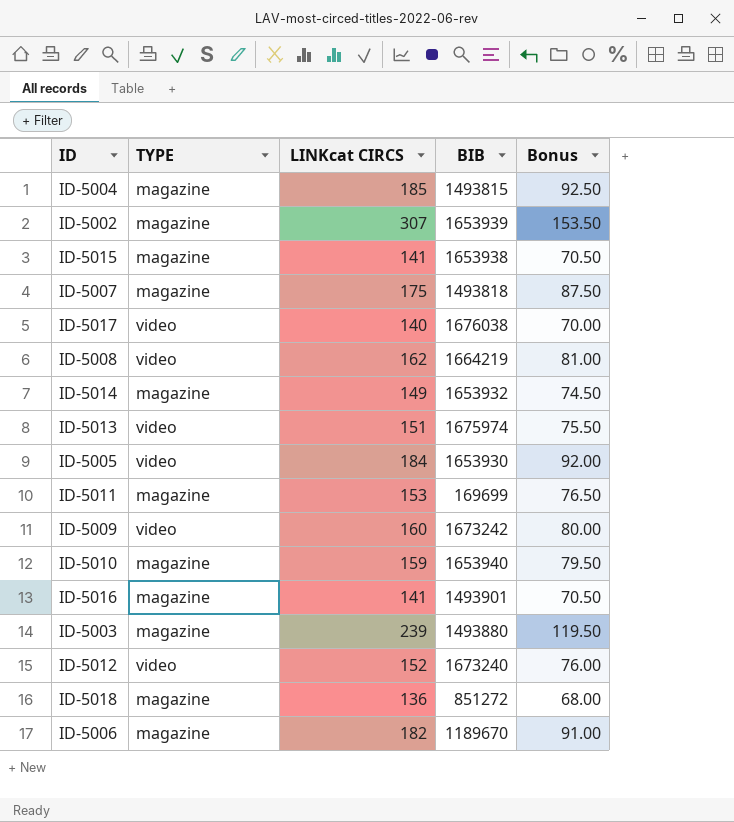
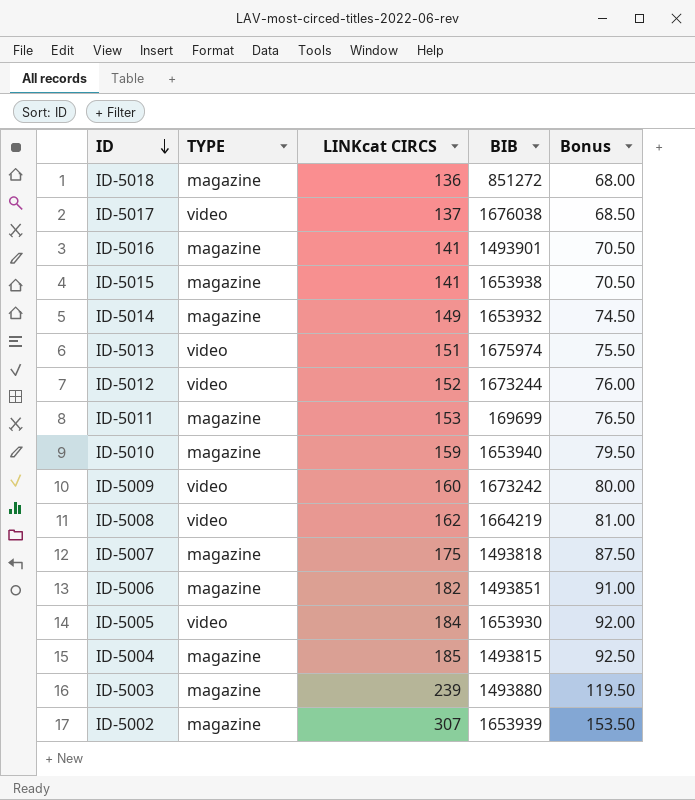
row order: none -> ID descending
ID-5017 | LINKcat CIRCS: 140 -> 137
ID-5017 | Bonus: 70.00 -> 68.50
ID-5012 | BIB: 1673240 -> 1673244
ID-5006 | BIB: 1189670 -> 1493851

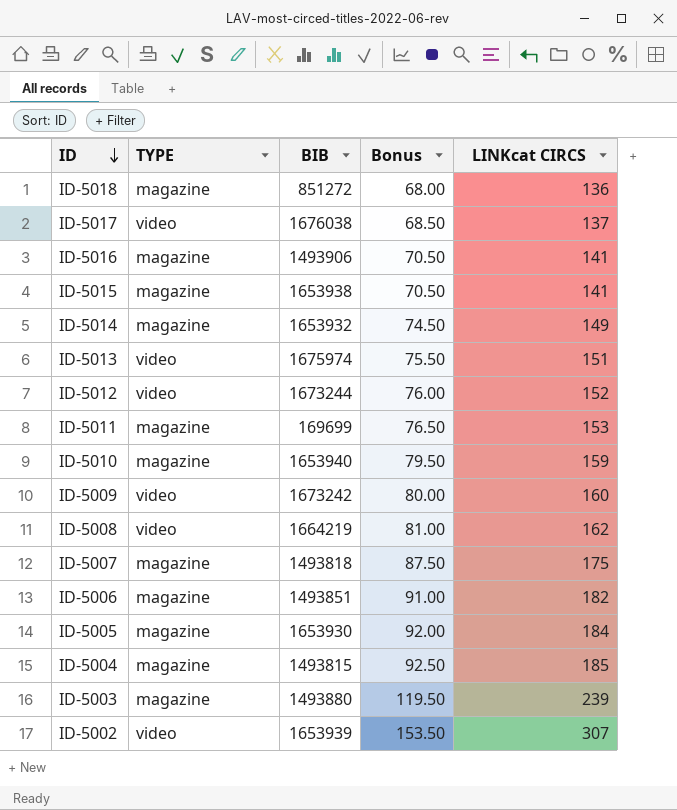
column LINKcat CIRCS | position: 3 -> 5
ID-5016 | BIB: 1493901 -> 1493906
ID-5005 | TYPE: video -> magazine
ID-5002 | TYPE: magazine -> video

